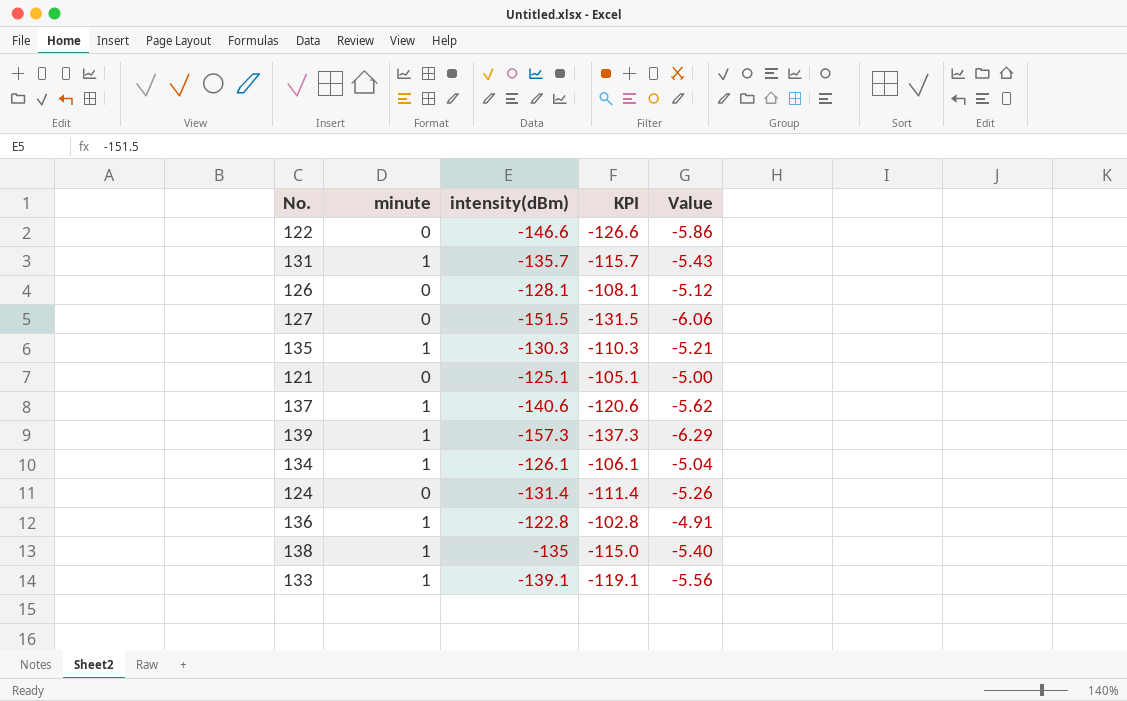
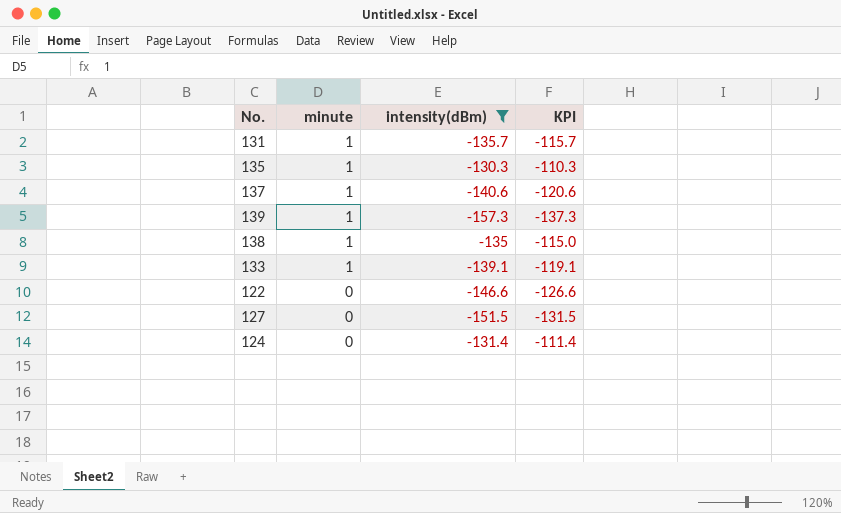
filter: none -> intensity(dBm) <= -130.3
row order: none -> minute descending
column Value | formula: [intensity(dBm)] * 0.04 -> none

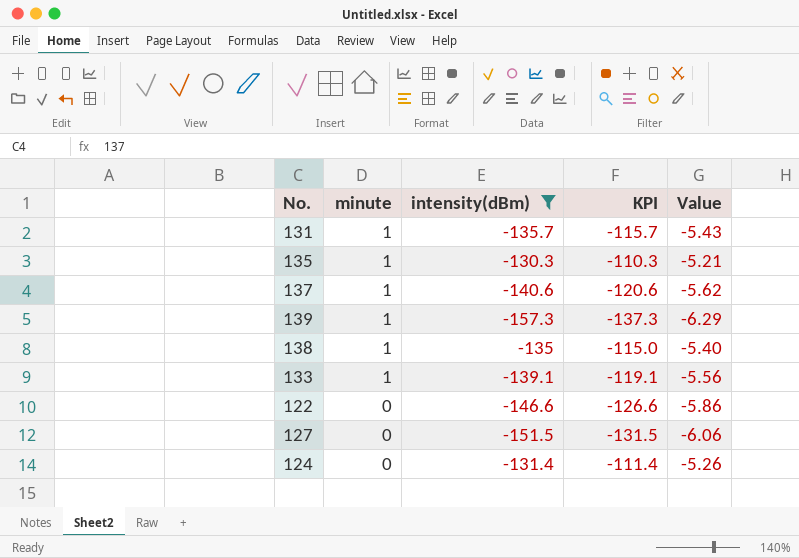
column Value | formula: none -> [intensity(dBm)] * 0.04

